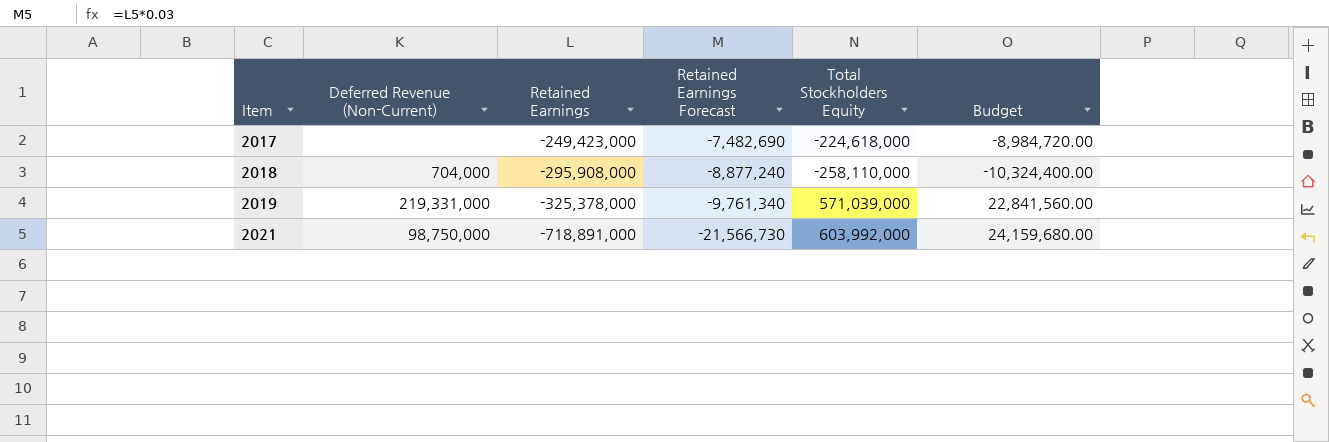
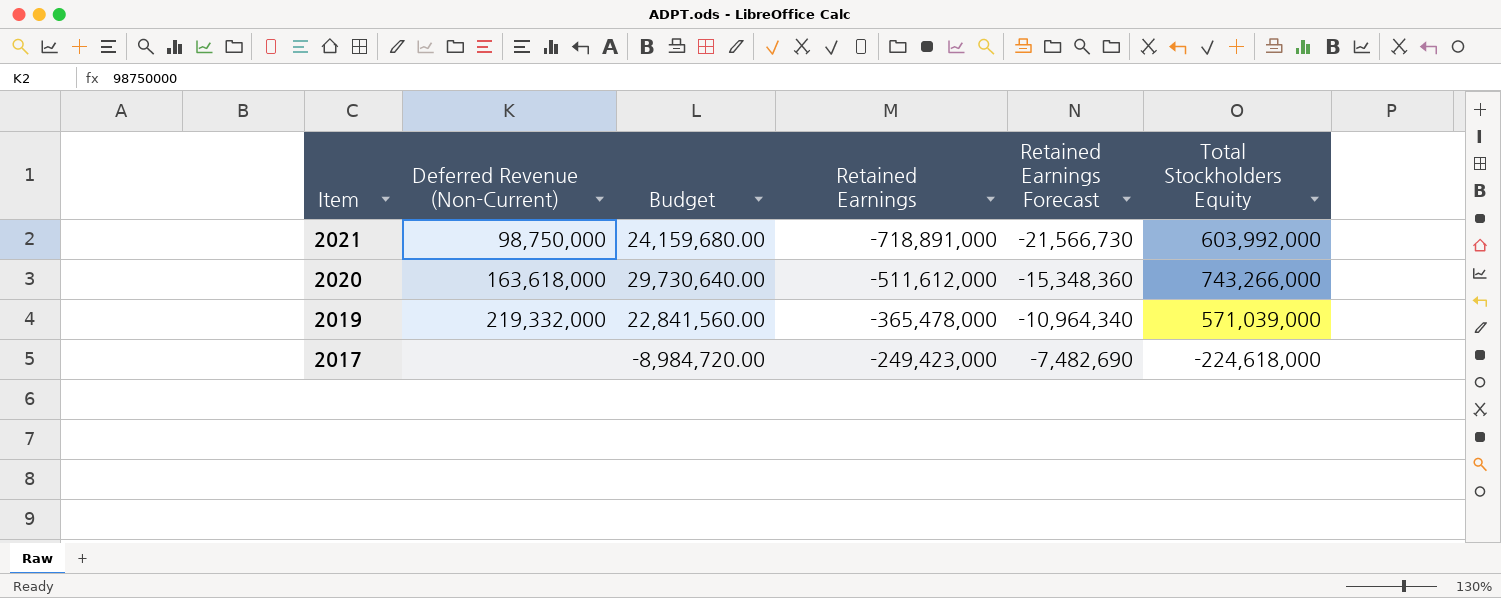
row order: Item ascending -> Item descending
column Budget | position: 6 -> 3
row 2018: 704,000 | -295,908,000 | -8,877,240 | -258,110,000 | -10,324,400.00 -> none
row 2020: none -> 163,618,000 | 29,730,640.00 | -511,612,000 | -15,348,360 | 743,266,000
2019 | Deferred Revenue (Non-Current): 219,331,000 -> 219,332,000
2019 | Retained Earnings: -325,378,000 -> -365,478,000
2019 | Retained Earnings Forecast: -9,761,340 -> -10,964,340

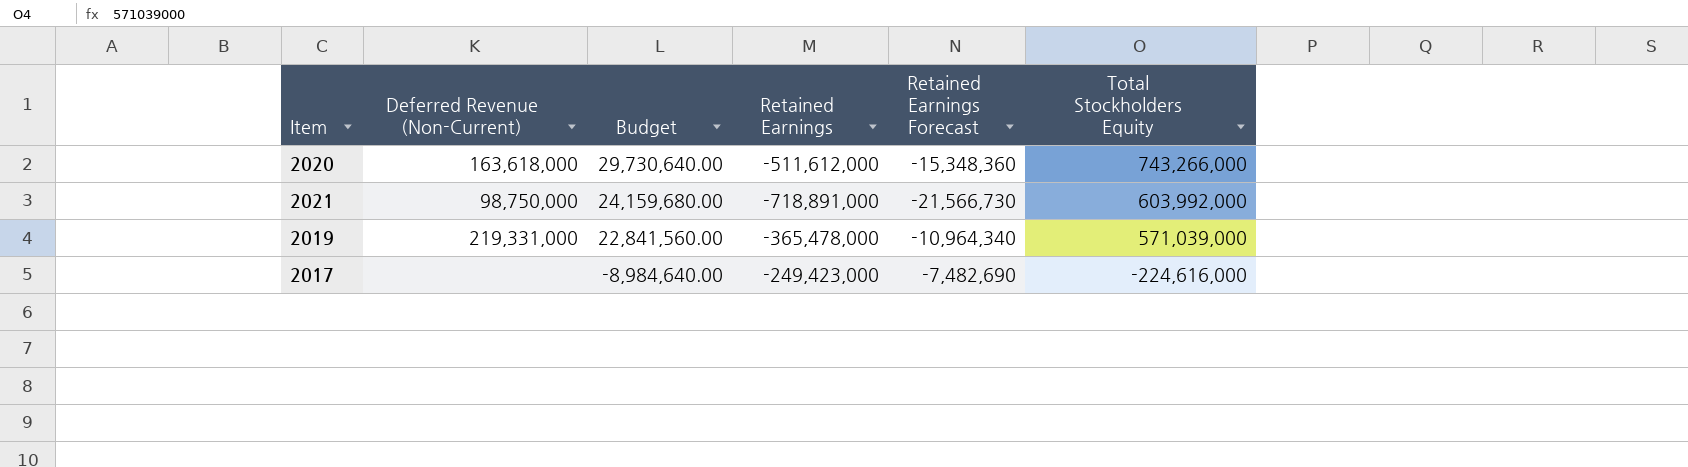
row order: Item descending -> Budget descending
2019 | Deferred Revenue (Non-Current): 219,332,000 -> 219,331,000
2017 | Budget: -8,984,720.00 -> -8,984,640.00
2017 | Total Stockholders Equity: -224,618,000 -> -224,616,000

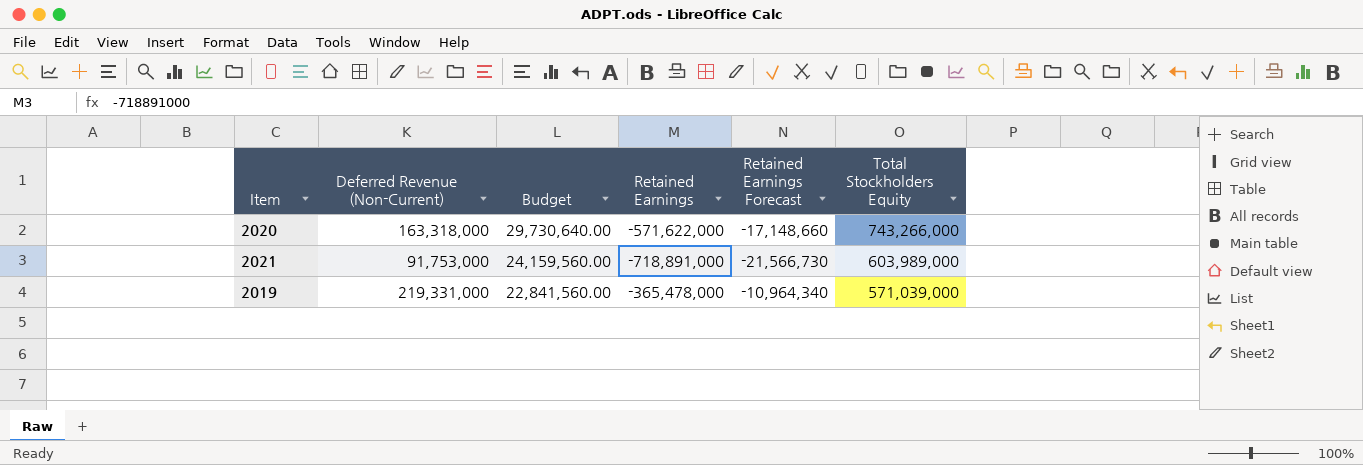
row 2017: none | -8,984,640.00 | -249,423,000 | -7,482,690 | -224,616,000 -> none
2020 | Deferred Revenue (Non-Current): 163,618,000 -> 163,318,000
2020 | Retained Earnings: -511,612,000 -> -571,622,000
2020 | Retained Earnings Forecast: -15,348,360 -> -17,148,660
2021 | Deferred Revenue (Non-Current): 98,750,000 -> 91,753,000
2021 | Budget: 24,159,680.00 -> 24,159,560.00
2021 | Total Stockholders Equity: 603,992,000 -> 603,989,000

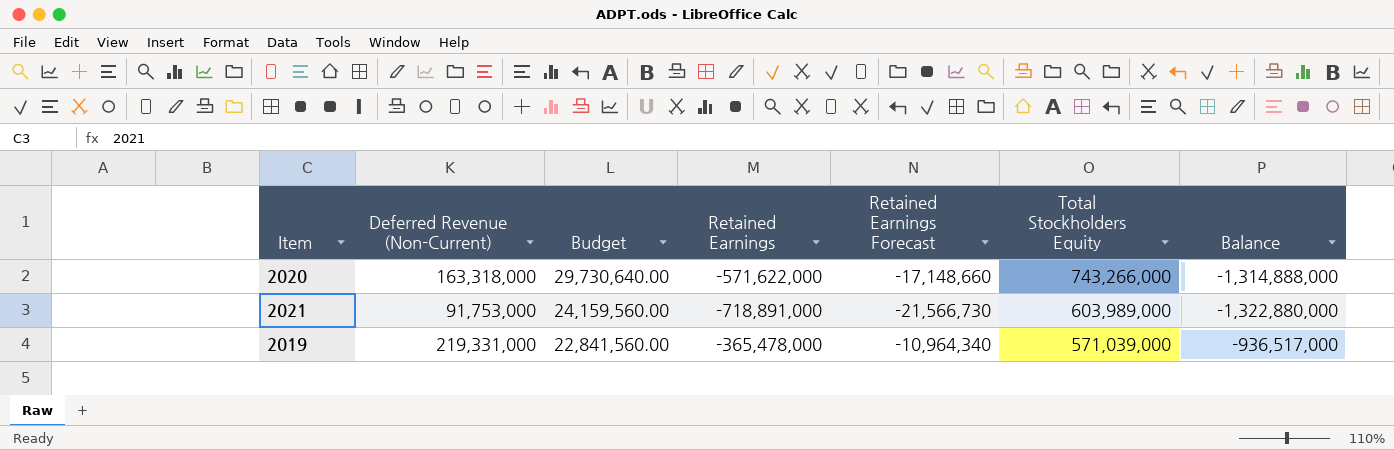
column Balance | formula: none -> [Retained Earnings] - [Total Stockholders Equity]

